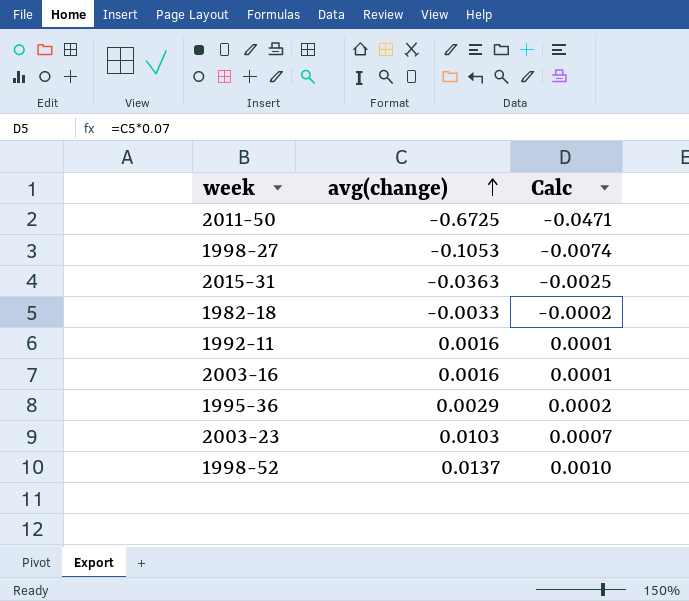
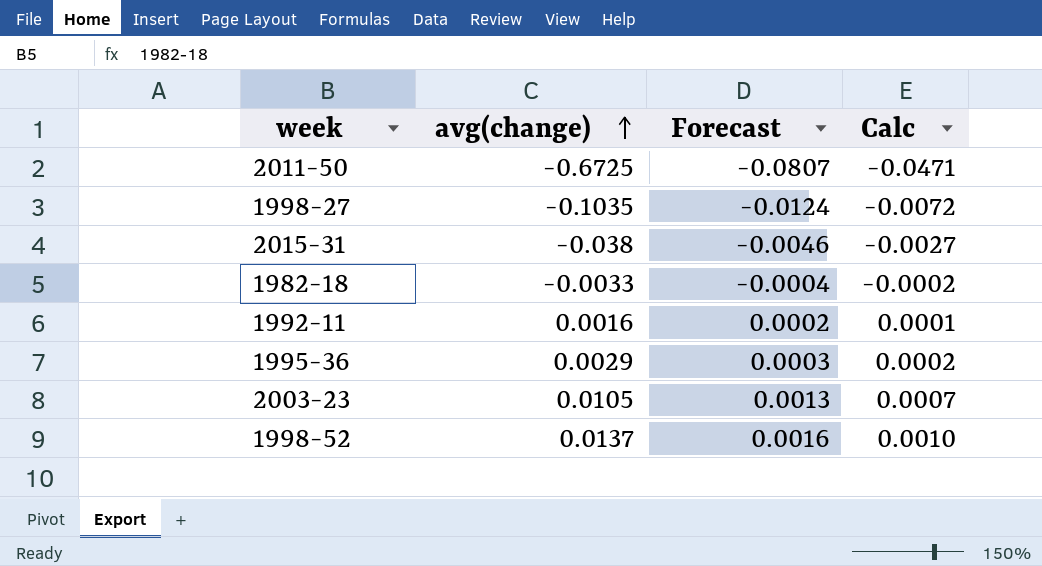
column Forecast | formula: none -> [avg(change)] * 0.12
row 2003-16: 0.0016 | 0.0001 -> none
1998-27 | avg(change): -0.1053 -> -0.1035
1998-27 | Calc: -0.0074 -> -0.0072
2015-31 | avg(change): -0.0363 -> -0.038
2015-31 | Calc: -0.0025 -> -0.0027
2003-23 | avg(change): 0.0103 -> 0.0105

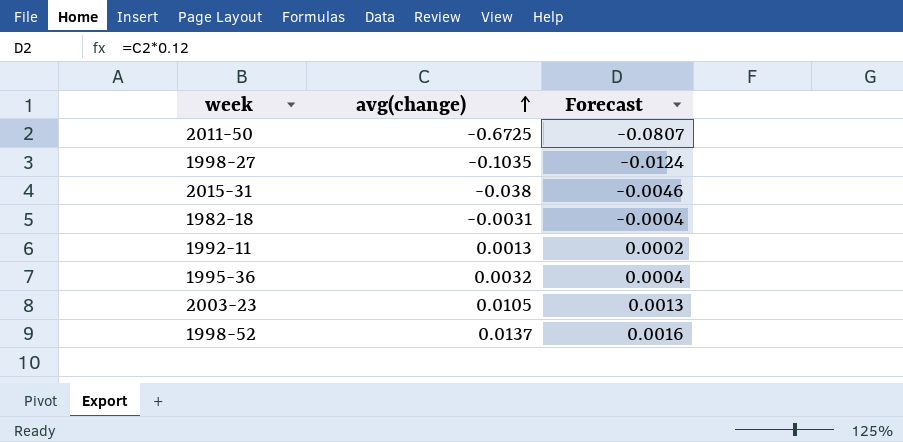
column Calc | formula: [avg(change)] * 0.07 -> none
1982-18 | avg(change): -0.0033 -> -0.0031
1992-11 | avg(change): 0.0016 -> 0.0013
1995-36 | avg(change): 0.0029 -> 0.0032
1995-36 | Forecast: 0.0003 -> 0.0004

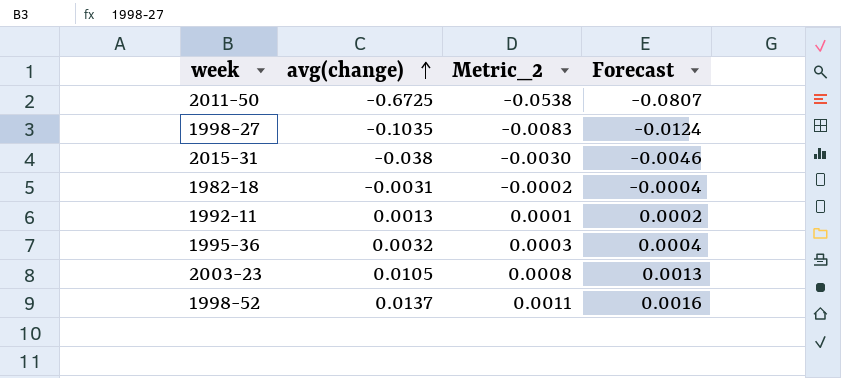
column Metric_2 | formula: none -> [avg(change)] * 0.08

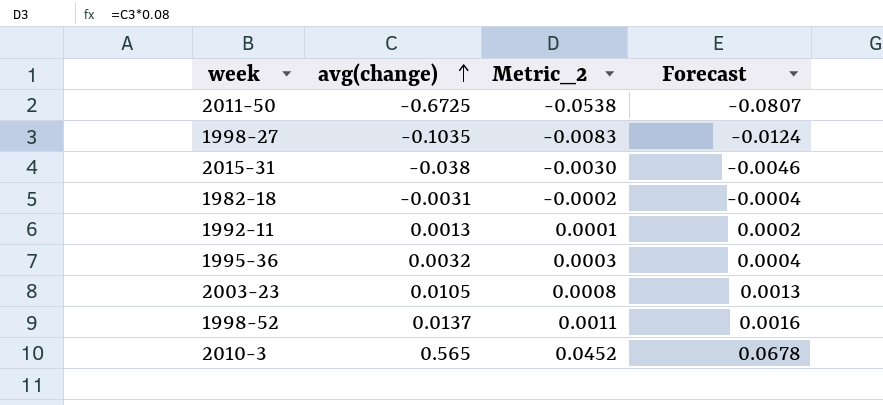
row 2010-3: none -> 0.565 | 0.0452 | 0.0678

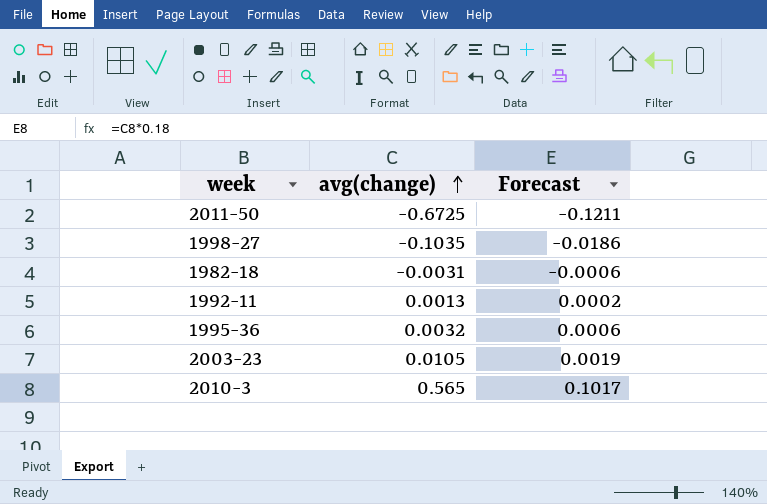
column Metric_2 | formula: [avg(change)] * 0.08 -> none
column Forecast | formula: [avg(change)] * 0.12 -> [avg(change)] * 0.18
row 2015-31: -0.038 | -0.0030 | -0.0046 -> none
row 1998-52: 0.0137 | 0.0011 | 0.0016 -> none

